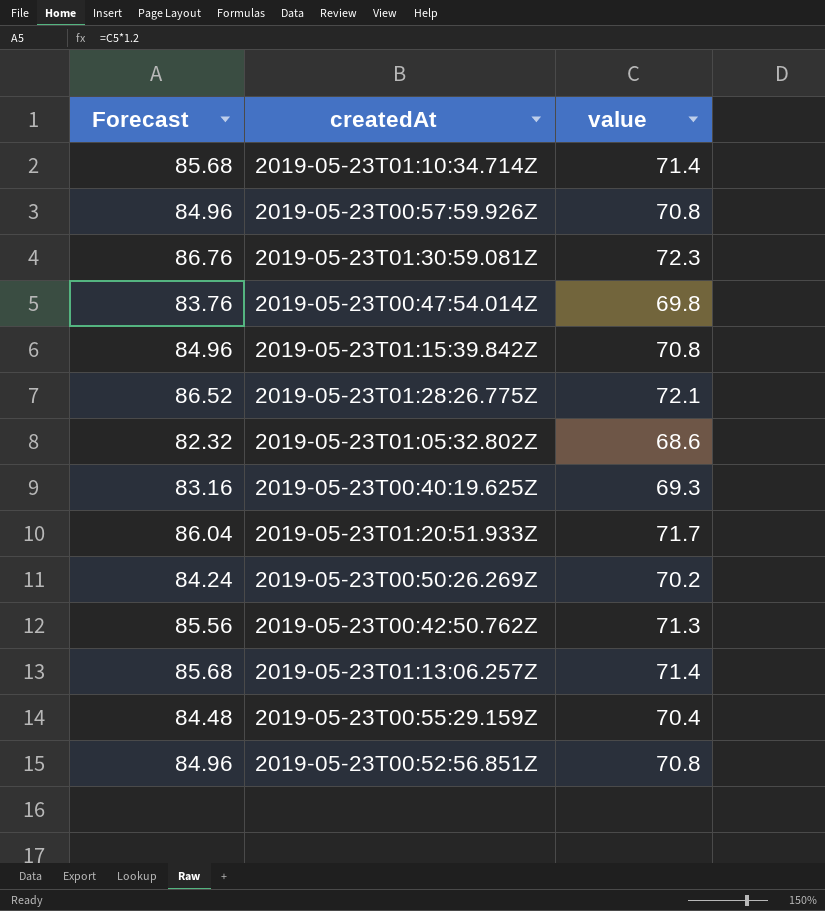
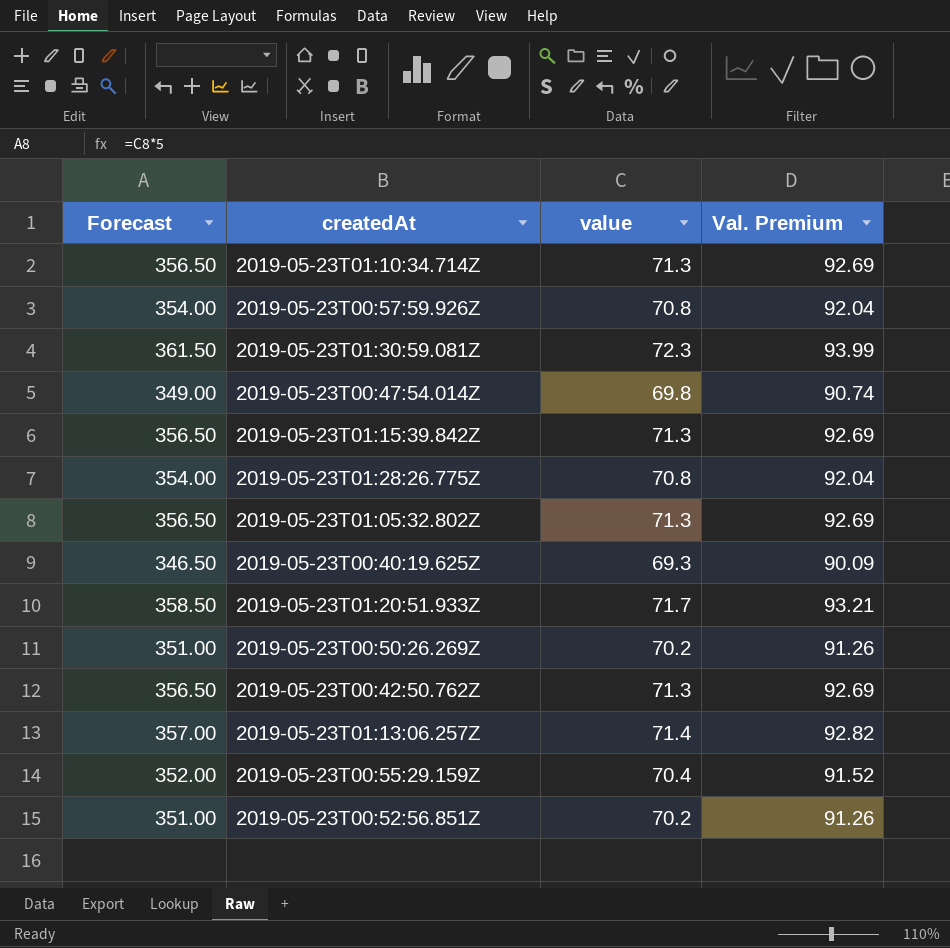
column Forecast | formula: [value] * 1.2 -> [value] * 5
column Val. Premium | formula: none -> [value] * 1.3
2019-05-23T01:10:34.714Z | value: 71.4 -> 71.3
2019-05-23T01:15:39.842Z | value: 70.8 -> 71.3
2019-05-23T01:28:26.775Z | value: 72.1 -> 70.8
2019-05-23T01:05:32.802Z | value: 68.6 -> 71.3
2019-05-23T00:52:56.851Z | value: 70.8 -> 70.2

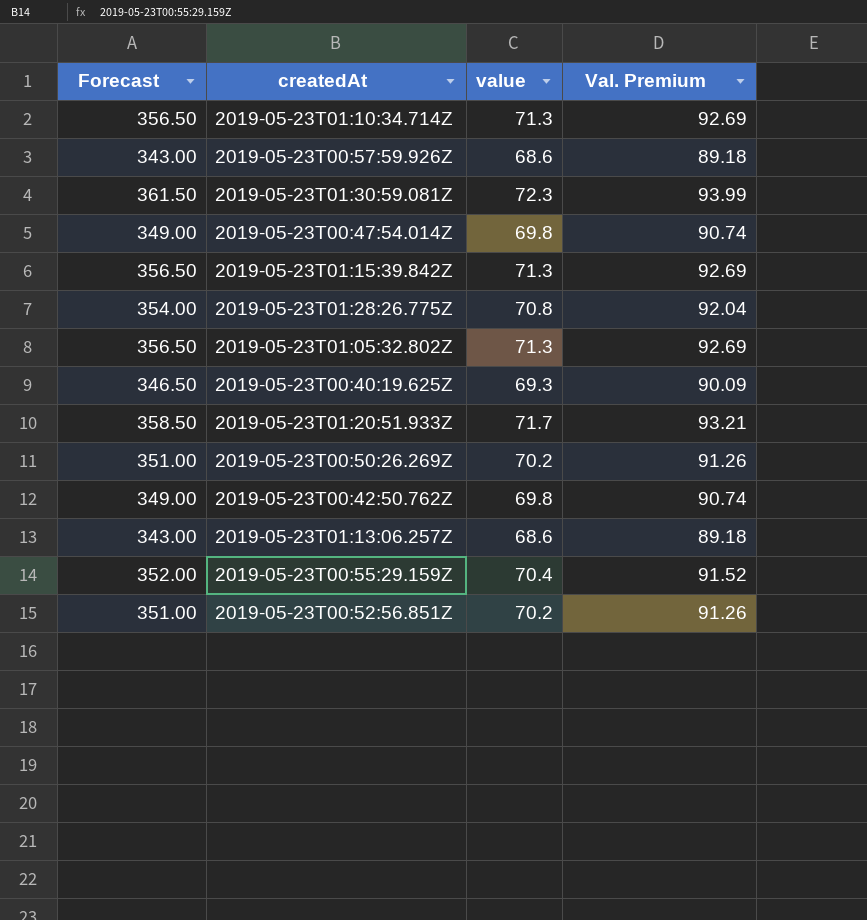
2019-05-23T00:57:59.926Z | Forecast: 354.00 -> 343.00
2019-05-23T00:57:59.926Z | value: 70.8 -> 68.6
2019-05-23T00:57:59.926Z | Val. Premium: 92.04 -> 89.18
2019-05-23T00:42:50.762Z | Forecast: 356.50 -> 349.00
2019-05-23T00:42:50.762Z | value: 71.3 -> 69.8
2019-05-23T00:42:50.762Z | Val. Premium: 92.69 -> 90.74
2019-05-23T01:13:06.257Z | Forecast: 357.00 -> 343.00
2019-05-23T01:13:06.257Z | value: 71.4 -> 68.6
2019-05-23T01:13:06.257Z | Val. Premium: 92.82 -> 89.18

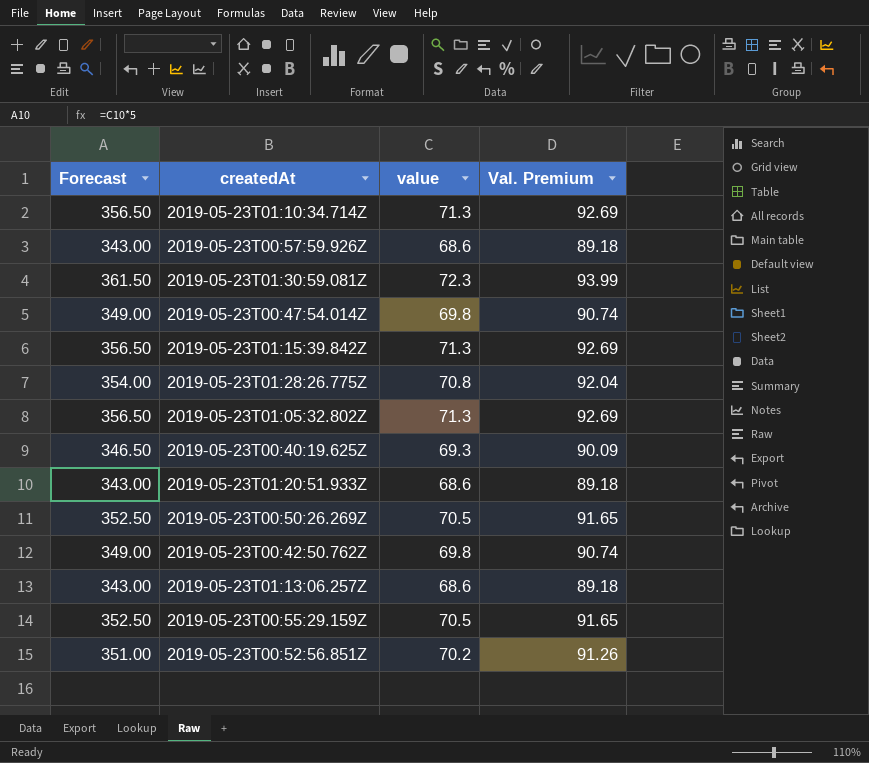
2019-05-23T01:20:51.933Z | Forecast: 358.50 -> 343.00
2019-05-23T01:20:51.933Z | value: 71.7 -> 68.6
2019-05-23T01:20:51.933Z | Val. Premium: 93.21 -> 89.18
2019-05-23T00:50:26.269Z | Forecast: 351.00 -> 352.50
2019-05-23T00:50:26.269Z | value: 70.2 -> 70.5
2019-05-23T00:50:26.269Z | Val. Premium: 91.26 -> 91.65
2019-05-23T00:55:29.159Z | Forecast: 352.00 -> 352.50
2019-05-23T00:55:29.159Z | value: 70.4 -> 70.5
2019-05-23T00:55:29.159Z | Val. Premium: 91.52 -> 91.65

